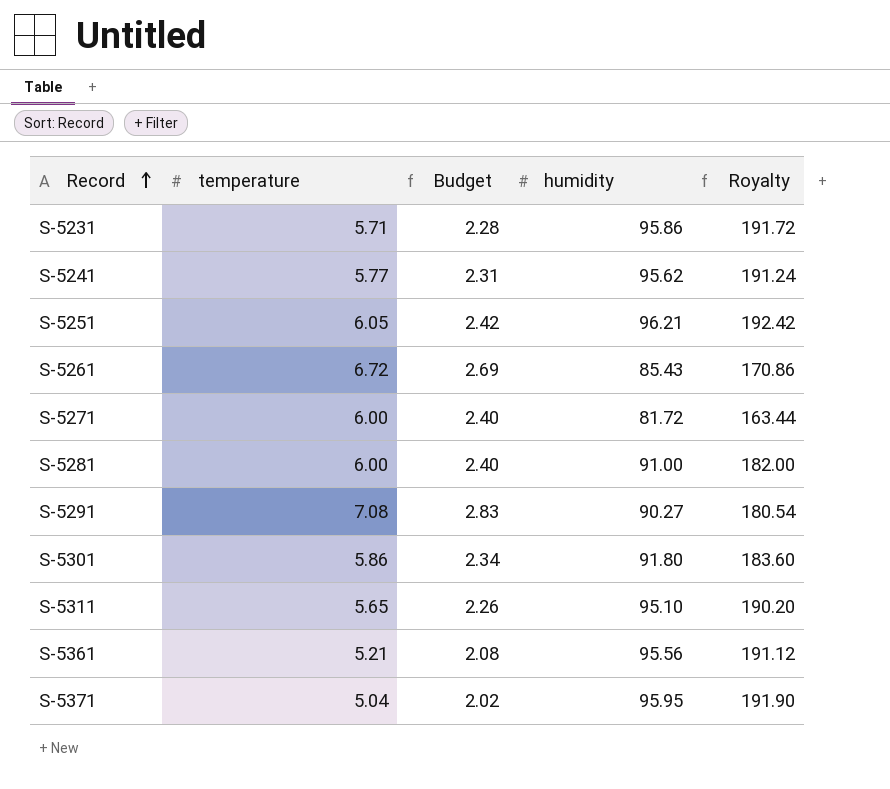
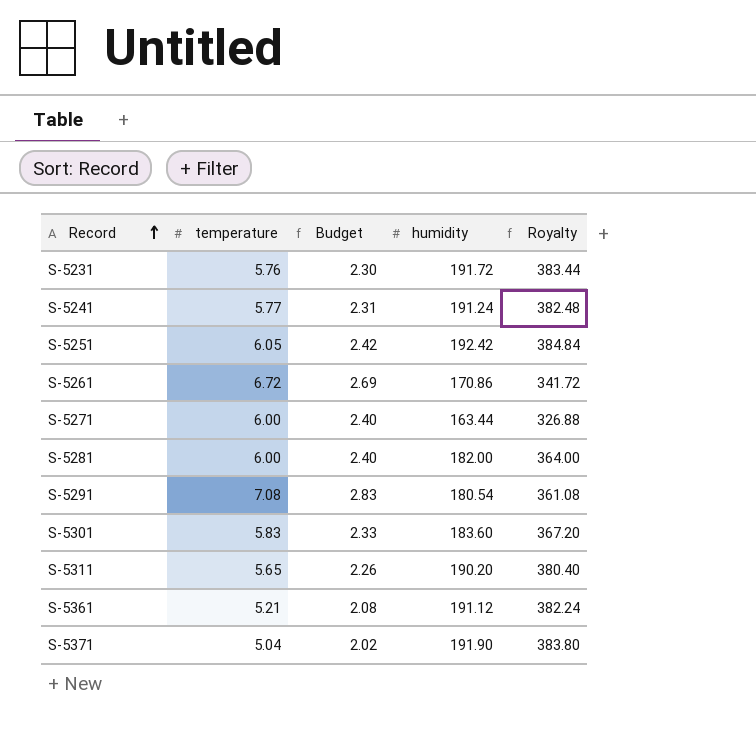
S-5231 | temperature: 5.71 -> 5.76
S-5231 | Budget: 2.28 -> 2.30
S-5231 | humidity: 95.86 -> 191.72
S-5231 | Royalty: 191.72 -> 383.44
S-5241 | humidity: 95.62 -> 191.24
S-5241 | Royalty: 191.24 -> 382.48
S-5251 | humidity: 96.21 -> 192.42
S-5251 | Royalty: 192.42 -> 384.84
S-5261 | humidity: 85.43 -> 170.86
S-5261 | Royalty: 170.86 -> 341.72
S-5271 | humidity: 81.72 -> 163.44
S-5271 | Royalty: 163.44 -> 326.88
S-5281 | humidity: 91.00 -> 182.00
S-5281 | Royalty: 182.00 -> 364.00
S-5291 | humidity: 90.27 -> 180.54
S-5291 | Royalty: 180.54 -> 361.08
S-5301 | temperature: 5.86 -> 5.83
S-5301 | Budget: 2.34 -> 2.33
S-5301 | humidity: 91.80 -> 183.60
S-5301 | Royalty: 183.60 -> 367.20
S-5311 | humidity: 95.10 -> 190.20
S-5311 | Royalty: 190.20 -> 380.40
S-5361 | humidity: 95.56 -> 191.12
S-5361 | Royalty: 191.12 -> 382.24
S-5371 | humidity: 95.95 -> 191.90
S-5371 | Royalty: 191.90 -> 383.80

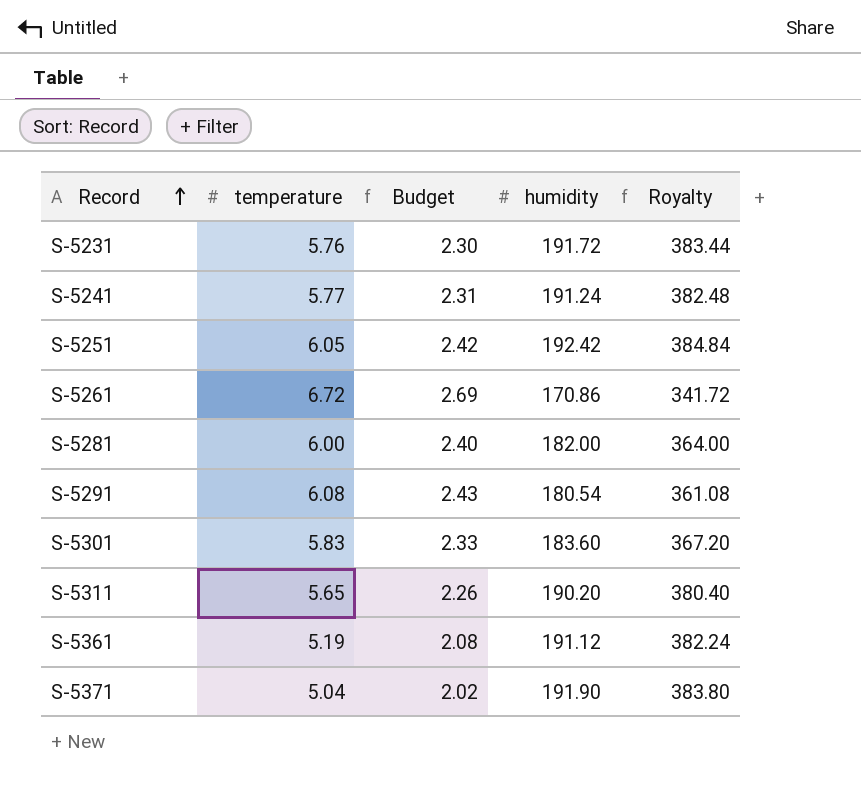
row S-5271: 6.00 | 2.40 | 163.44 | 326.88 -> none
S-5291 | temperature: 7.08 -> 6.08
S-5291 | Budget: 2.83 -> 2.43
S-5361 | temperature: 5.21 -> 5.19

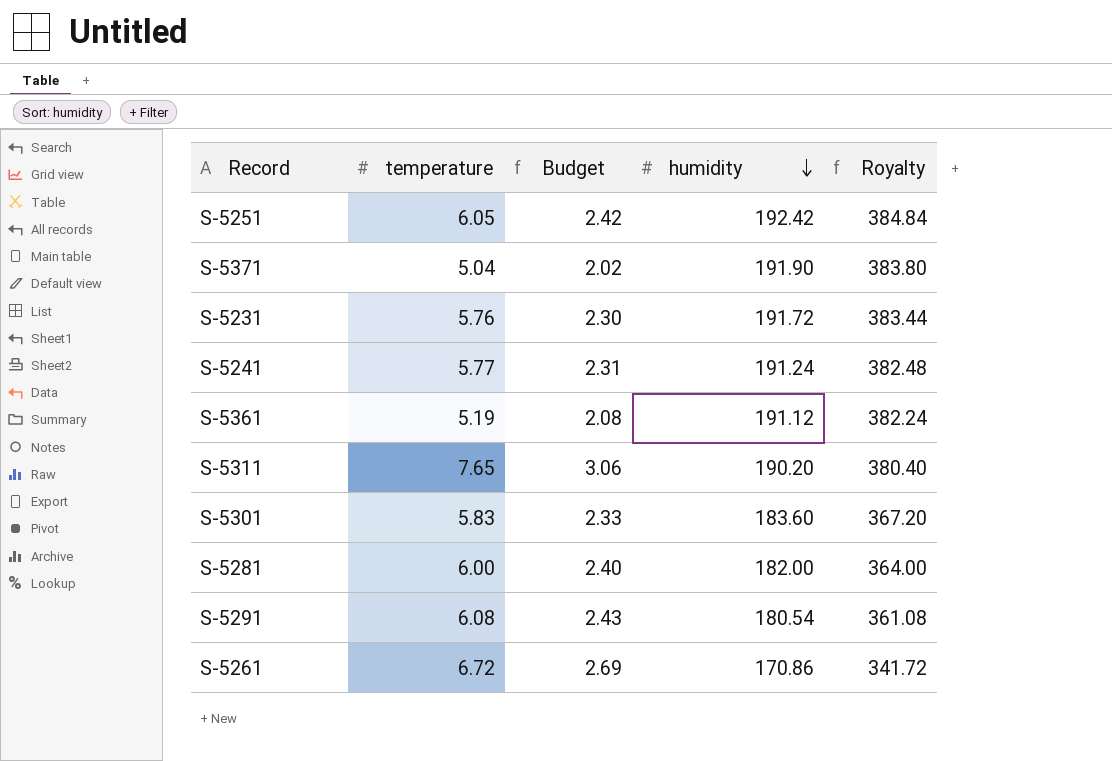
row order: Record ascending -> humidity descending
S-5311 | temperature: 5.65 -> 7.65
S-5311 | Budget: 2.26 -> 3.06

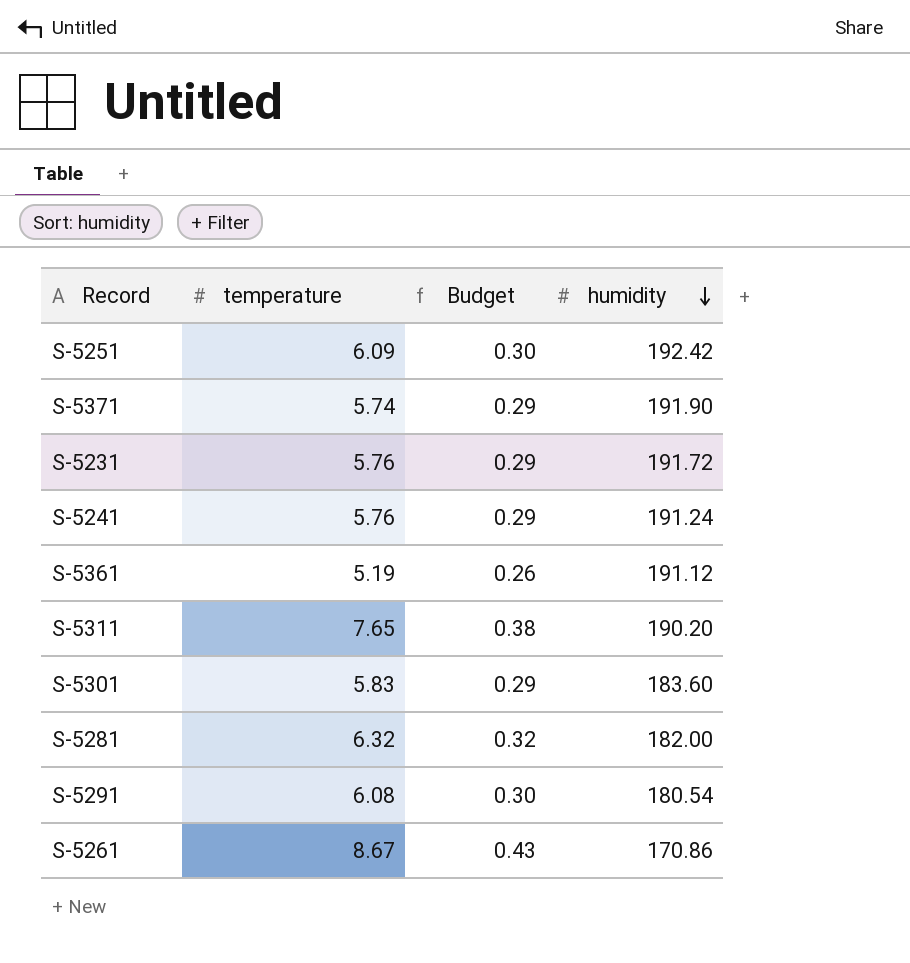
column Royalty | formula: [humidity] * 2 -> none
column Budget | formula: [temperature] * 0.4 -> [temperature] * 0.05
S-5251 | temperature: 6.05 -> 6.09
S-5371 | temperature: 5.04 -> 5.74
S-5241 | temperature: 5.77 -> 5.76
S-5281 | temperature: 6.00 -> 6.32
S-5261 | temperature: 6.72 -> 8.67

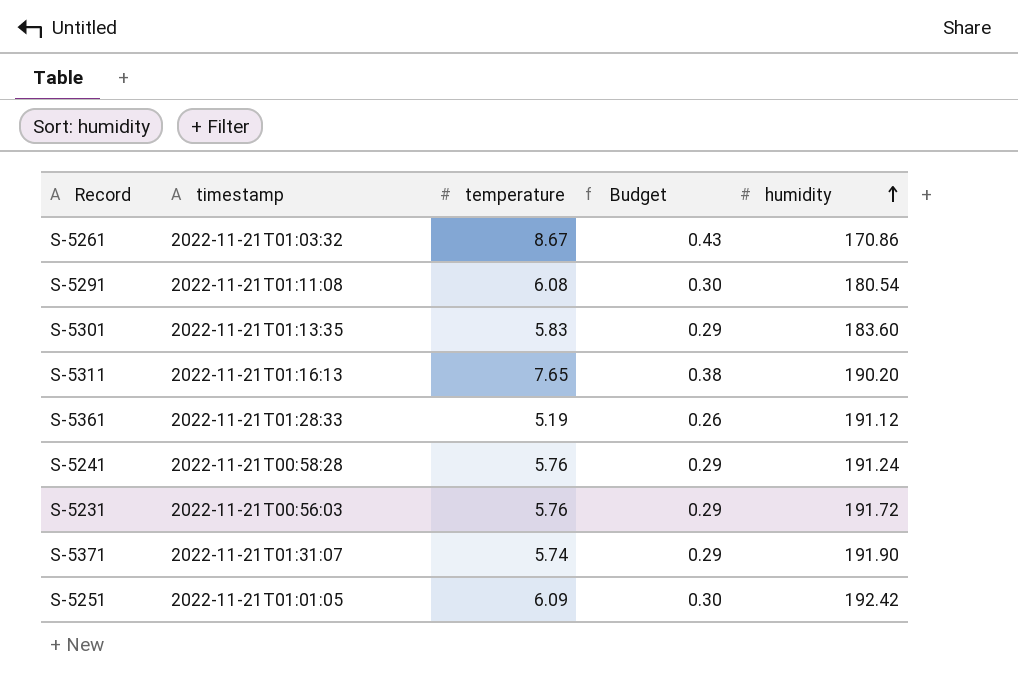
row order: humidity descending -> humidity ascending
column timestamp | position: none -> 2
row S-5281: 6.32 | 0.32 | 182.00 -> none

